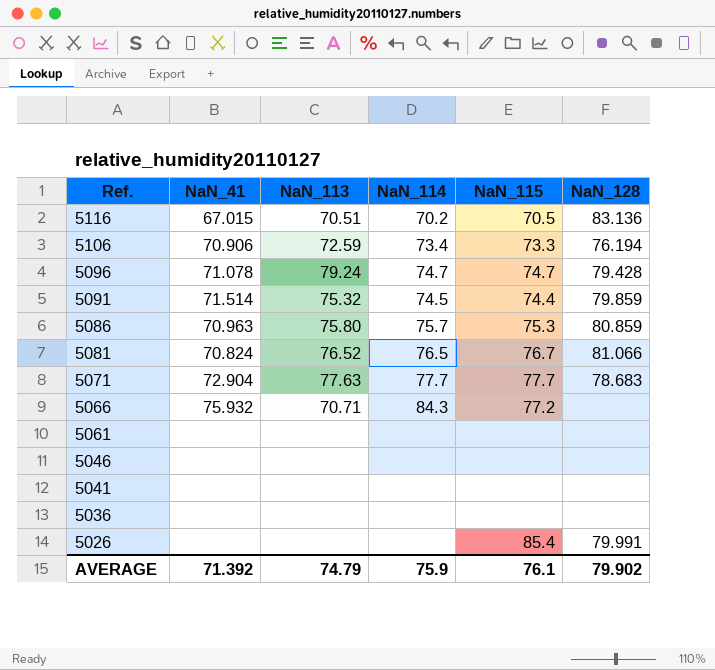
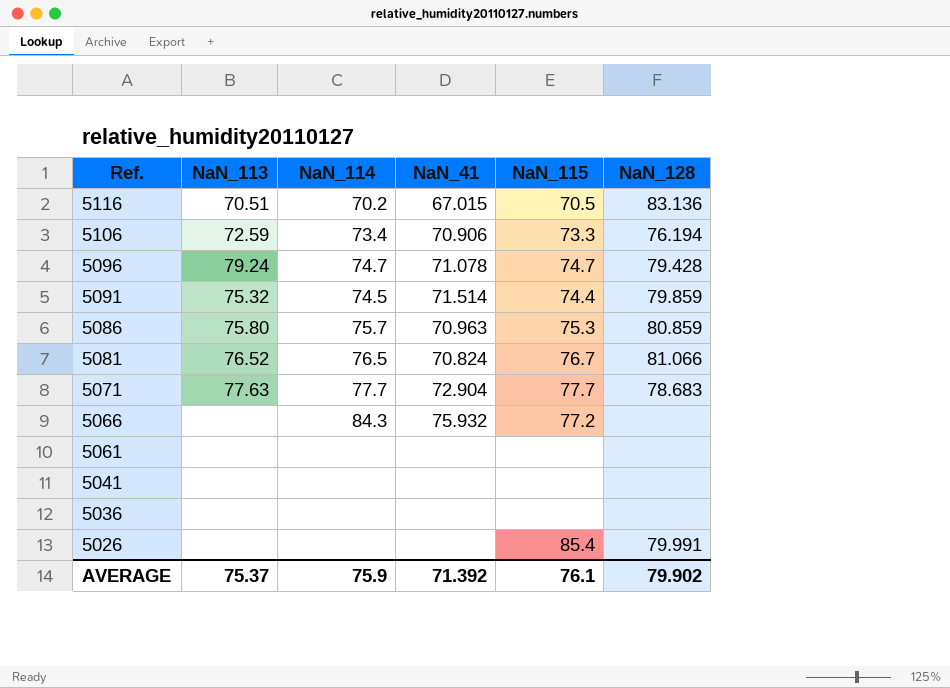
column NaN_41 | position: 2 -> 4
row 5046: none | none | none | none | none -> none
5066 | NaN_113: 70.71 -> none
AVERAGE | NaN_113: 74.79 -> 75.37

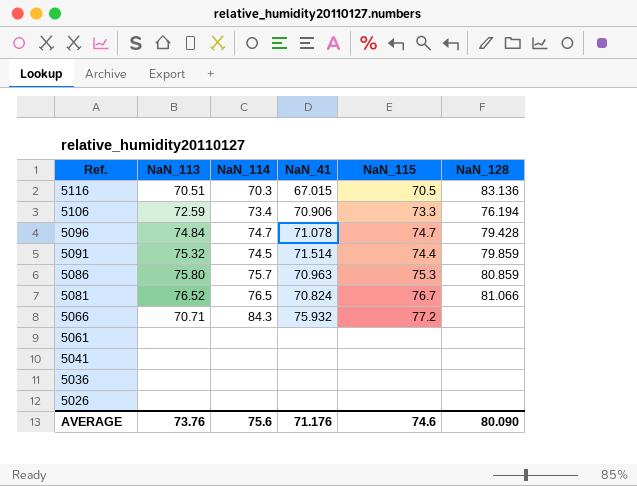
row 5071: 77.63 | 77.7 | 72.904 | 77.7 | 78.683 -> none
5116 | NaN_114: 70.2 -> 70.3
5096 | NaN_113: 79.24 -> 74.84
5066 | NaN_113: none -> 70.71
5026 | NaN_115: 85.4 -> none
5026 | NaN_128: 79.991 -> none
AVERAGE | NaN_113: 75.37 -> 73.76
AVERAGE | NaN_114: 75.9 -> 75.6
AVERAGE | NaN_41: 71.392 -> 71.176
AVERAGE | NaN_115: 76.1 -> 74.6
AVERAGE | NaN_128: 79.902 -> 80.090

